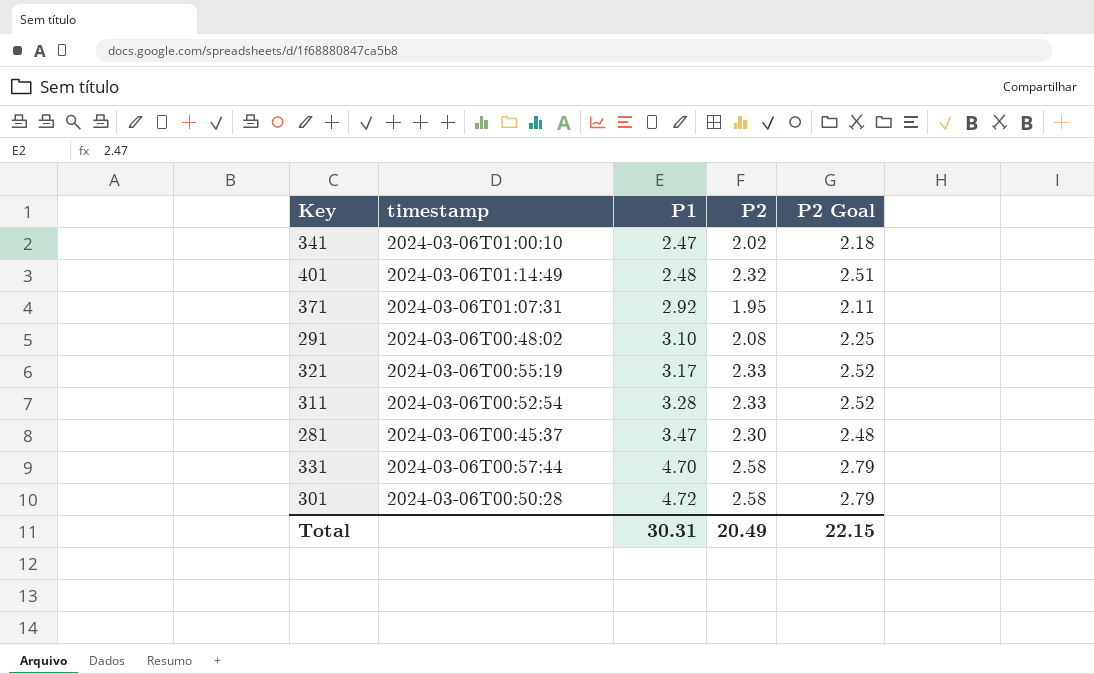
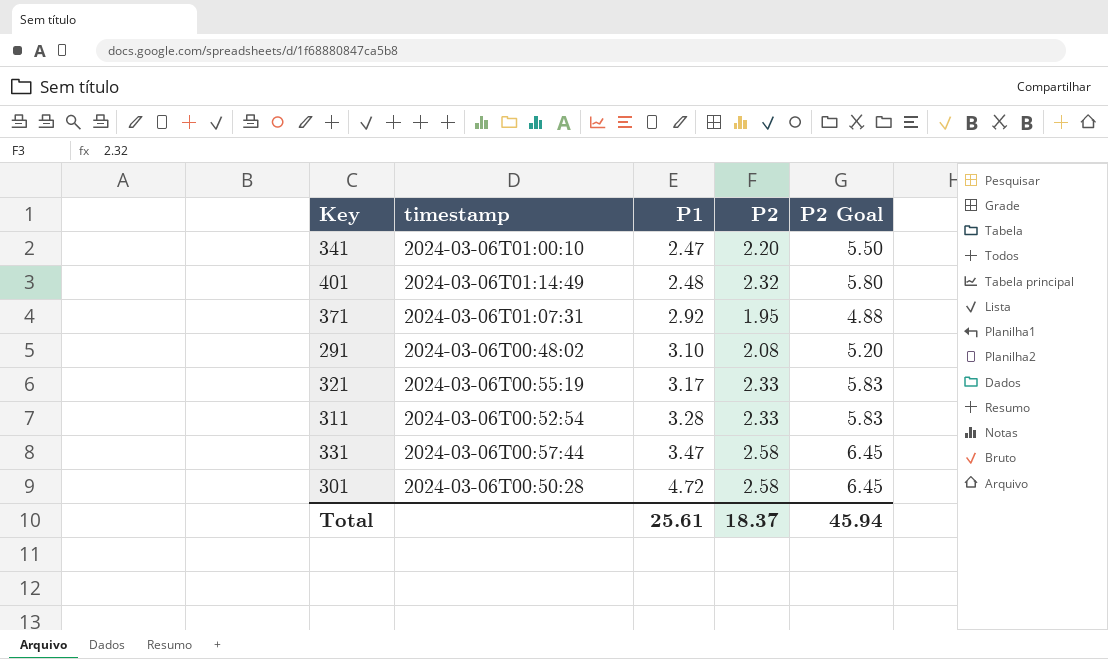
column P2 Goal | formula: [P2] * 1.08 -> [P2] * 2.5
row 281: 2024-03-06T00:45:37 | 3.47 | 2.30 | 2.48 -> none
341 | P2: 2.02 -> 2.20
331 | P1: 4.70 -> 3.47
Total | P1: 30.31 -> 25.61
Total | P2: 20.49 -> 18.37
Total | P2 Goal: 22.15 -> 45.94

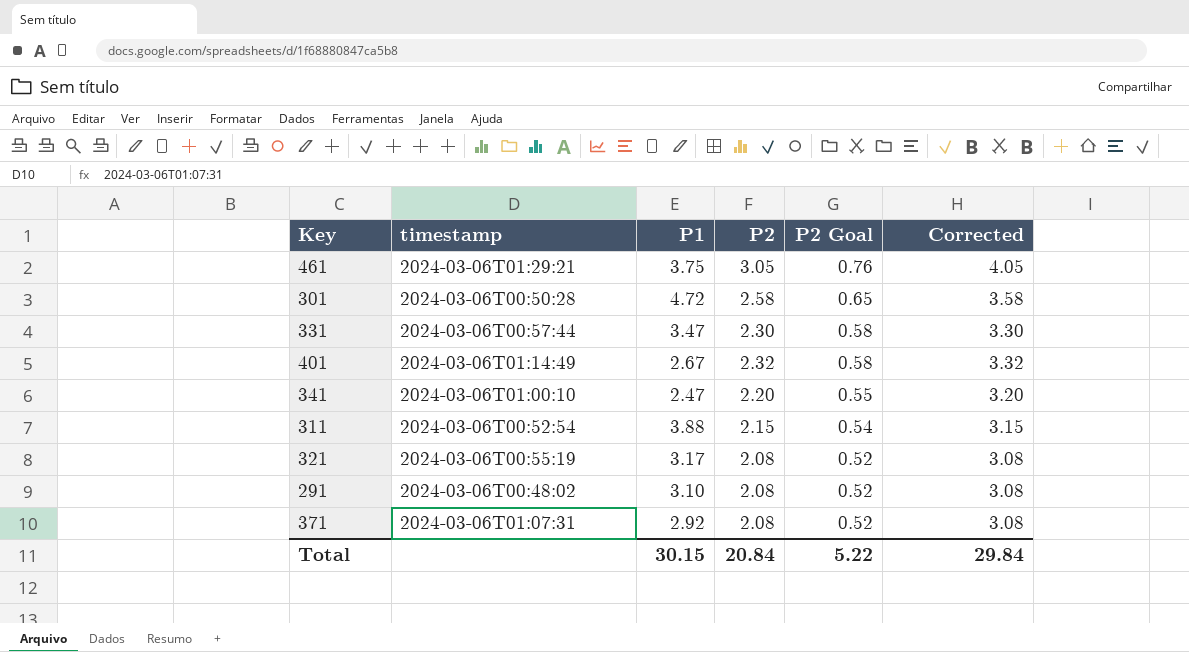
row order: P1 ascending -> P2 Goal descending
column P2 Goal | formula: [P2] * 2.5 -> [P2] * 0.25
column Corrected | formula: none -> [P2] + 1
row 461: none -> 2024-03-06T01:29:21 | 3.75 | 3.05 | 0.76 | 4.05
331 | P2: 2.58 -> 2.30
401 | P1: 2.48 -> 2.67
311 | P1: 3.28 -> 3.88
311 | P2: 2.33 -> 2.15
321 | P2: 2.33 -> 2.08
371 | P2: 1.95 -> 2.08
Total | P1: 25.61 -> 30.15
Total | P2: 18.37 -> 20.84
Total | P2 Goal: 45.94 -> 5.22

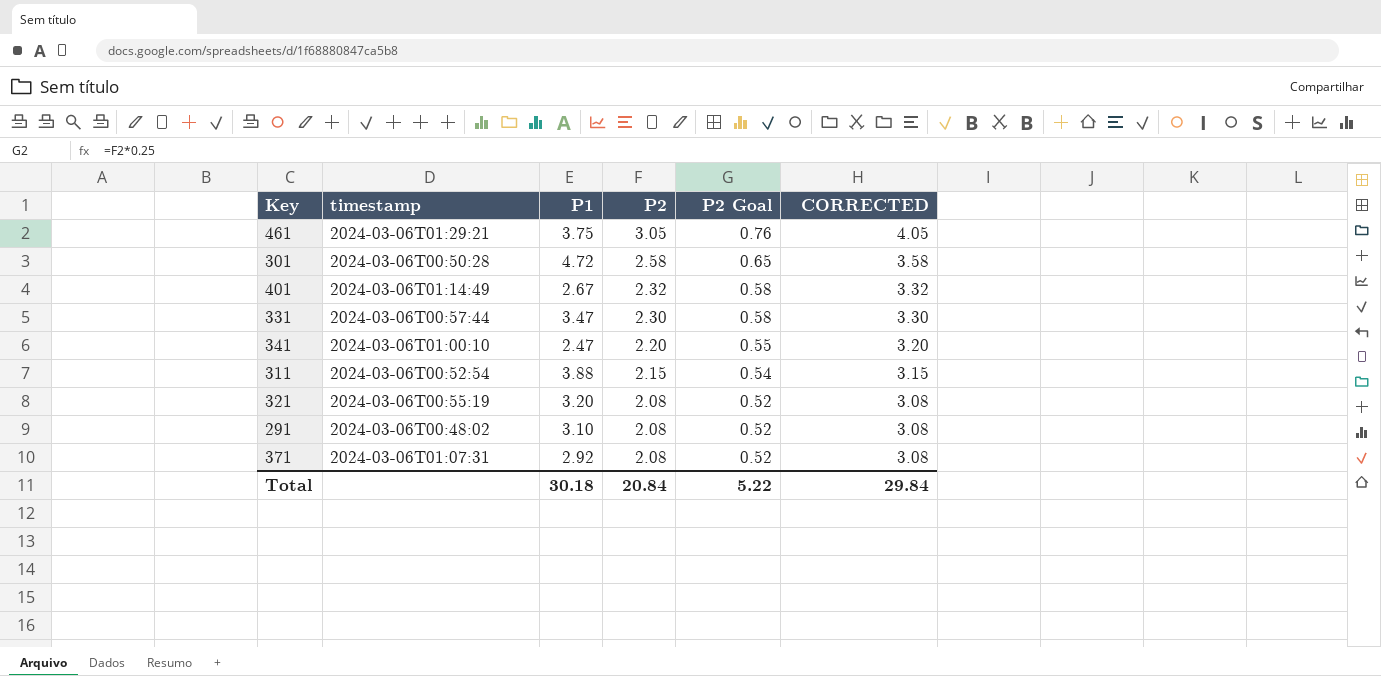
row order: P2 Goal descending -> P2 descending
column name: Corrected -> CORRECTED
321 | P1: 3.17 -> 3.20
Total | P1: 30.15 -> 30.18

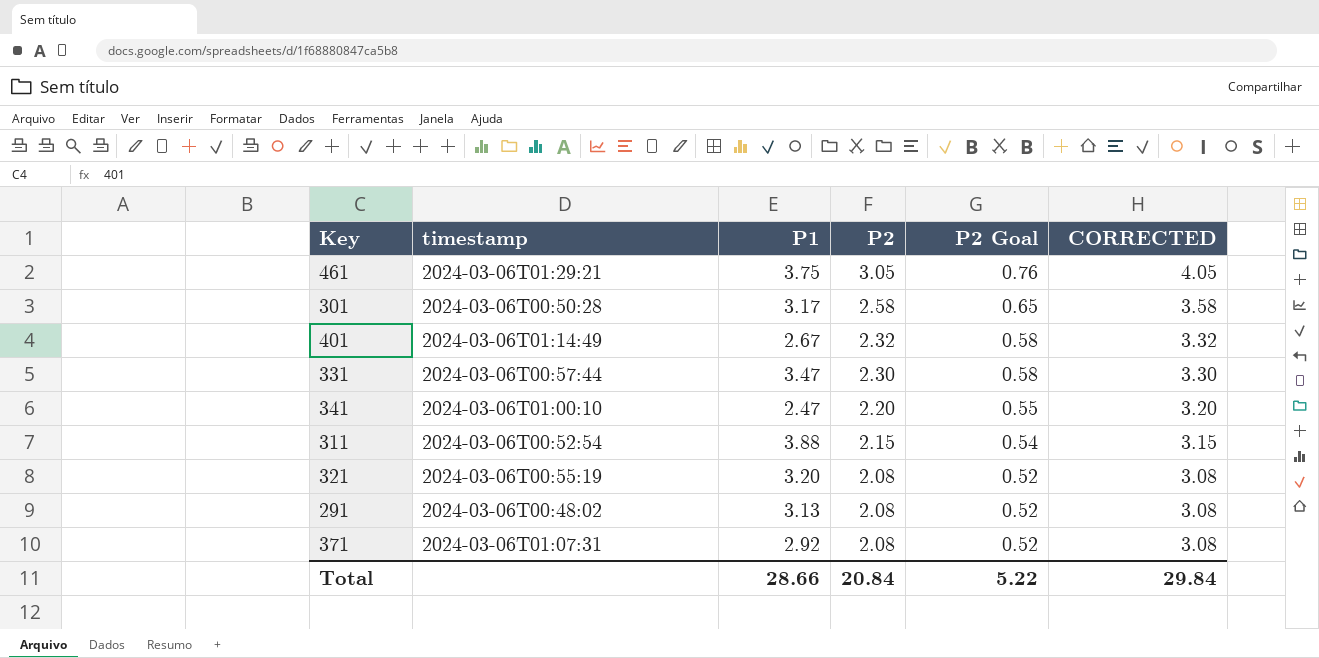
301 | P1: 4.72 -> 3.17
291 | P1: 3.10 -> 3.13
Total | P1: 30.18 -> 28.66

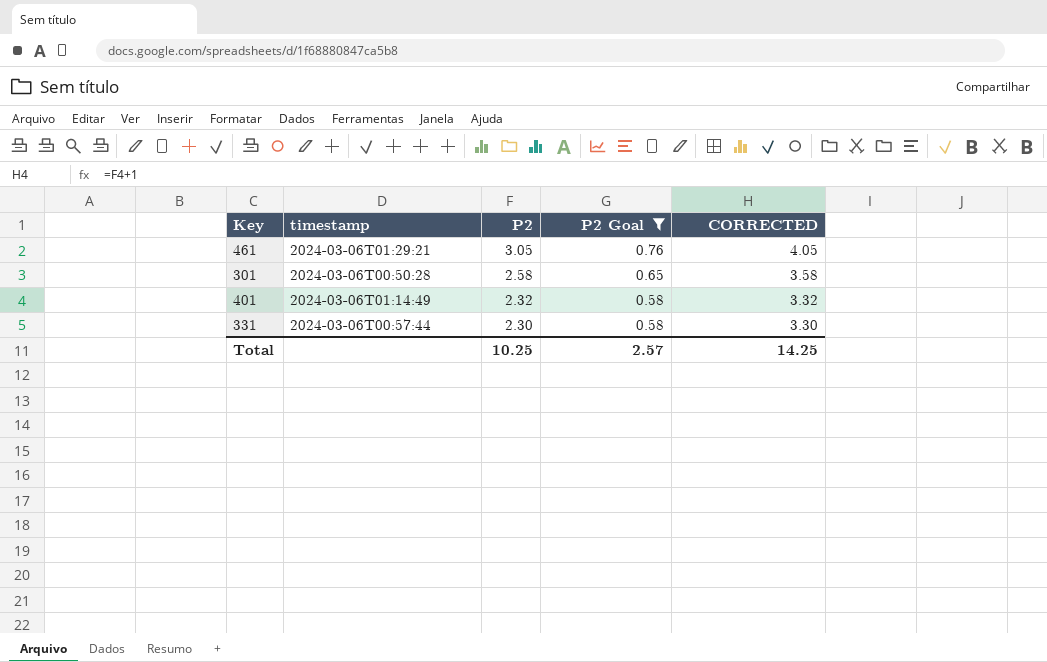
filter: none -> P2 Goal >= 0.58
column P1 | position: 3 -> none
Total | P2: 20.84 -> 10.25
Total | P2 Goal: 5.22 -> 2.57
Total | CORRECTED: 29.84 -> 14.25

